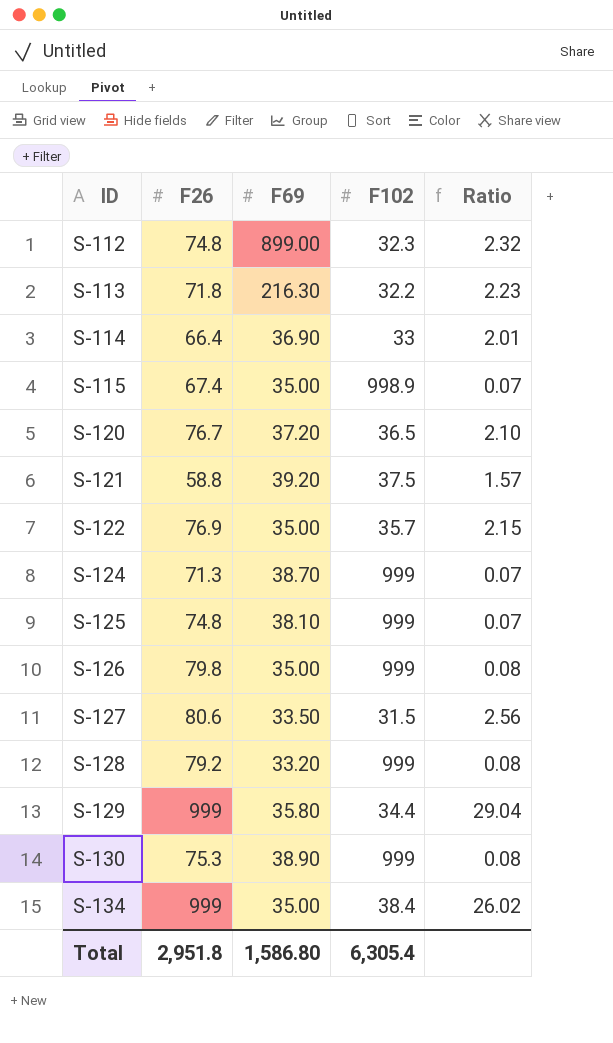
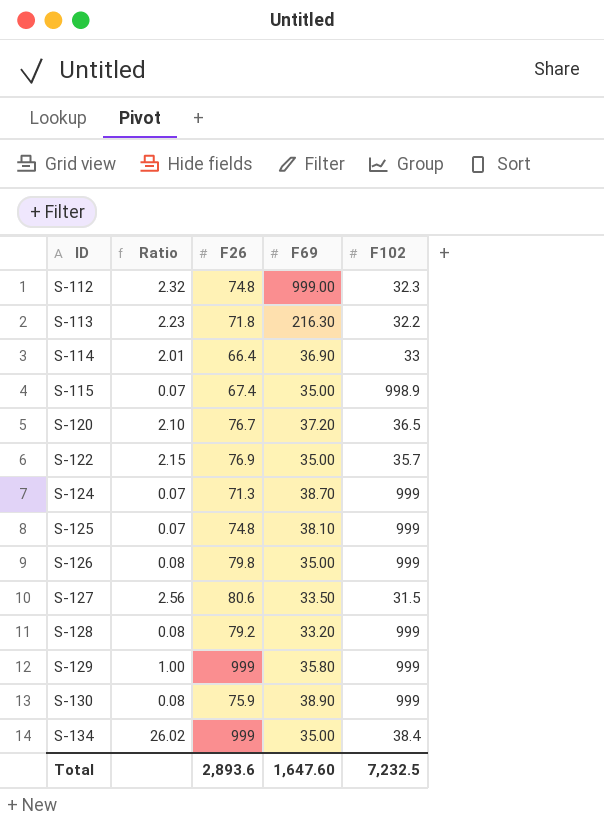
column Ratio | position: 5 -> 2
row S-121: 58.8 | 39.20 | 37.5 | 1.57 -> none
S-112 | F69: 899.00 -> 999.00
S-129 | Ratio: 29.04 -> 1.00
S-129 | F102: 34.4 -> 999
S-130 | F26: 75.3 -> 75.9
Total | F26: 2,951.8 -> 2,893.6
Total | F69: 1,586.80 -> 1,647.60
Total | F102: 6,305.4 -> 7,232.5

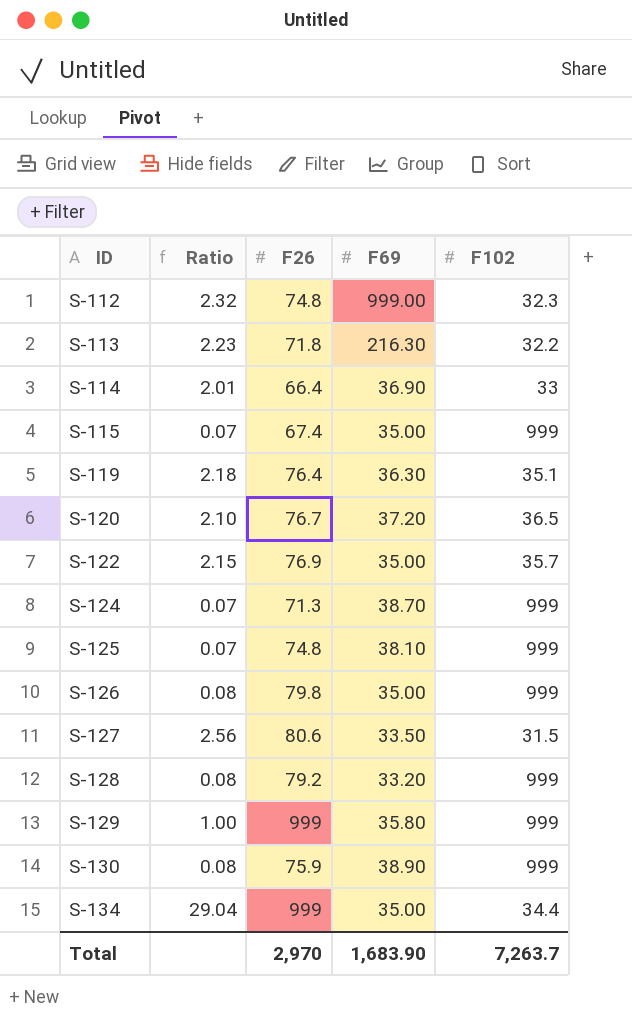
S-115 | F102: 998.9 -> 999
row S-119: none -> 2.18 | 76.4 | 36.30 | 35.1
S-134 | Ratio: 26.02 -> 29.04
S-134 | F102: 38.4 -> 34.4
Total | F26: 2,893.6 -> 2,970
Total | F69: 1,647.60 -> 1,683.90
Total | F102: 7,232.5 -> 7,263.7

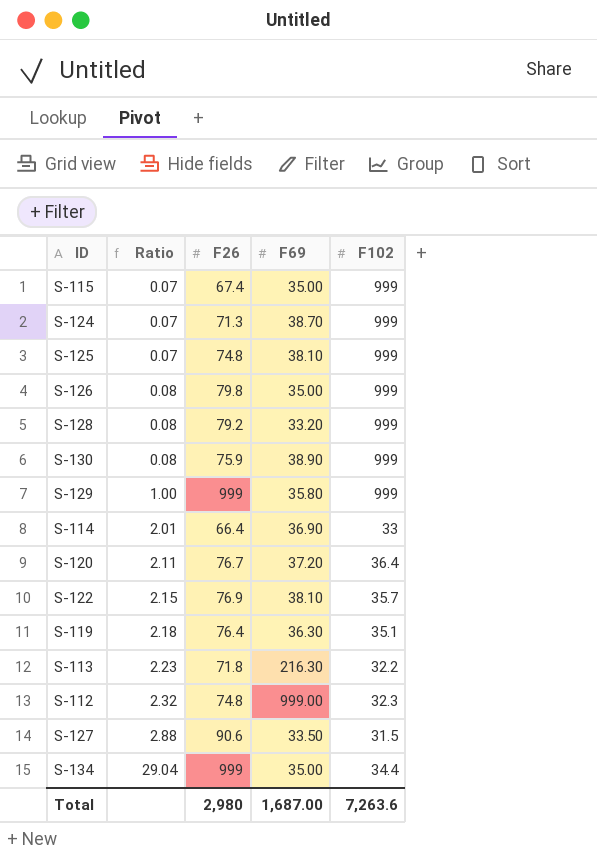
row order: ID ascending -> Ratio ascending
S-120 | Ratio: 2.10 -> 2.11
S-120 | F102: 36.5 -> 36.4
S-122 | F69: 35.00 -> 38.10
S-127 | Ratio: 2.56 -> 2.88
S-127 | F26: 80.6 -> 90.6
Total | F26: 2,970 -> 2,980
Total | F69: 1,683.90 -> 1,687.00
Total | F102: 7,263.7 -> 7,263.6

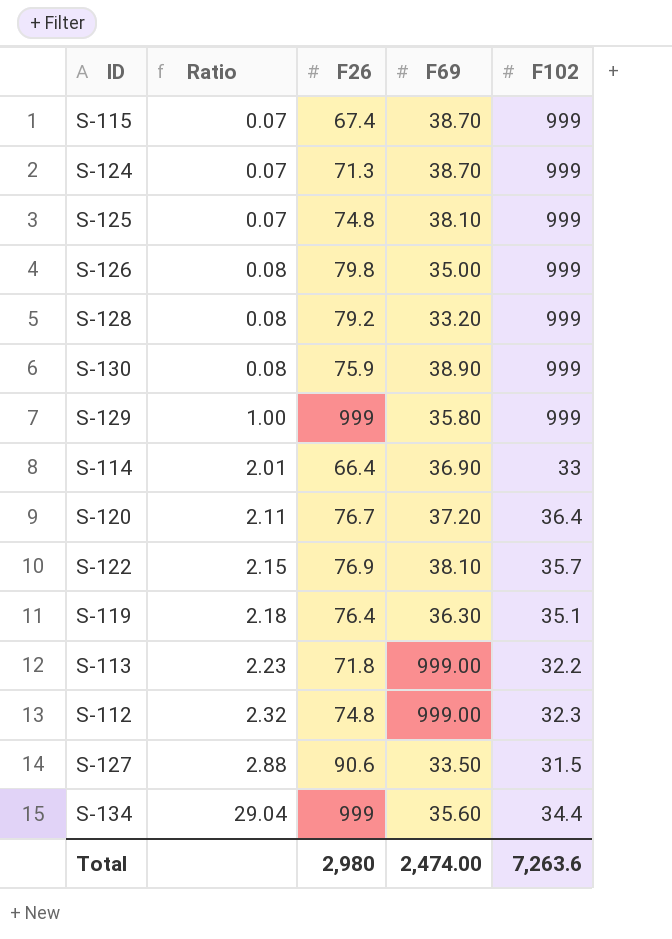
S-115 | F69: 35.00 -> 38.70
S-113 | F69: 216.30 -> 999.00
S-134 | F69: 35.00 -> 35.60
Total | F69: 1,687.00 -> 2,474.00

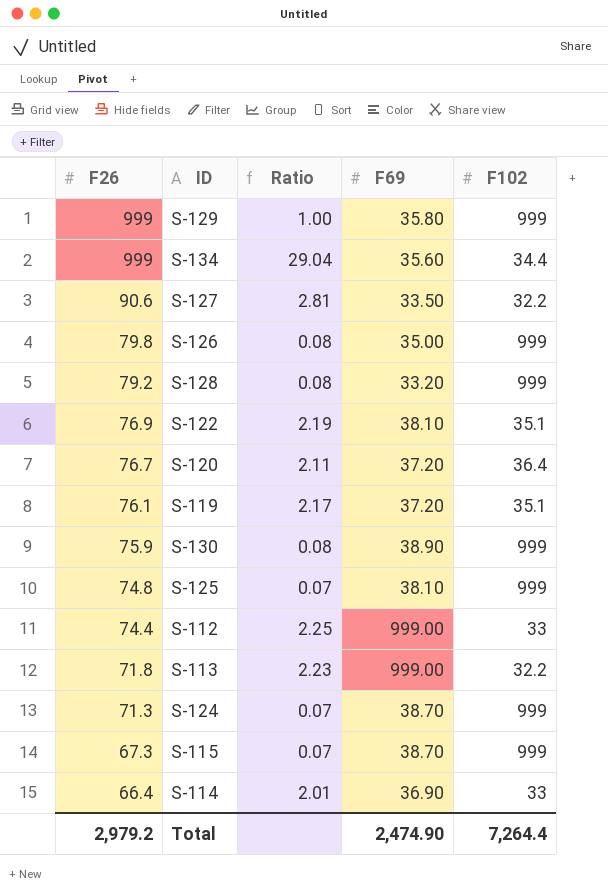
row order: Ratio ascending -> F26 descending
column F26 | position: 3 -> 1
S-127 | Ratio: 2.88 -> 2.81
S-127 | F102: 31.5 -> 32.2
S-122 | Ratio: 2.15 -> 2.19
S-122 | F102: 35.7 -> 35.1
S-119 | F26: 76.4 -> 76.1
S-119 | Ratio: 2.18 -> 2.17
S-119 | F69: 36.30 -> 37.20
S-112 | F26: 74.8 -> 74.4
S-112 | Ratio: 2.32 -> 2.25
S-112 | F102: 32.3 -> 33
S-115 | F26: 67.4 -> 67.3
Total | F26: 2,980 -> 2,979.2
Total | F69: 2,474.00 -> 2,474.90
Total | F102: 7,263.6 -> 7,264.4

